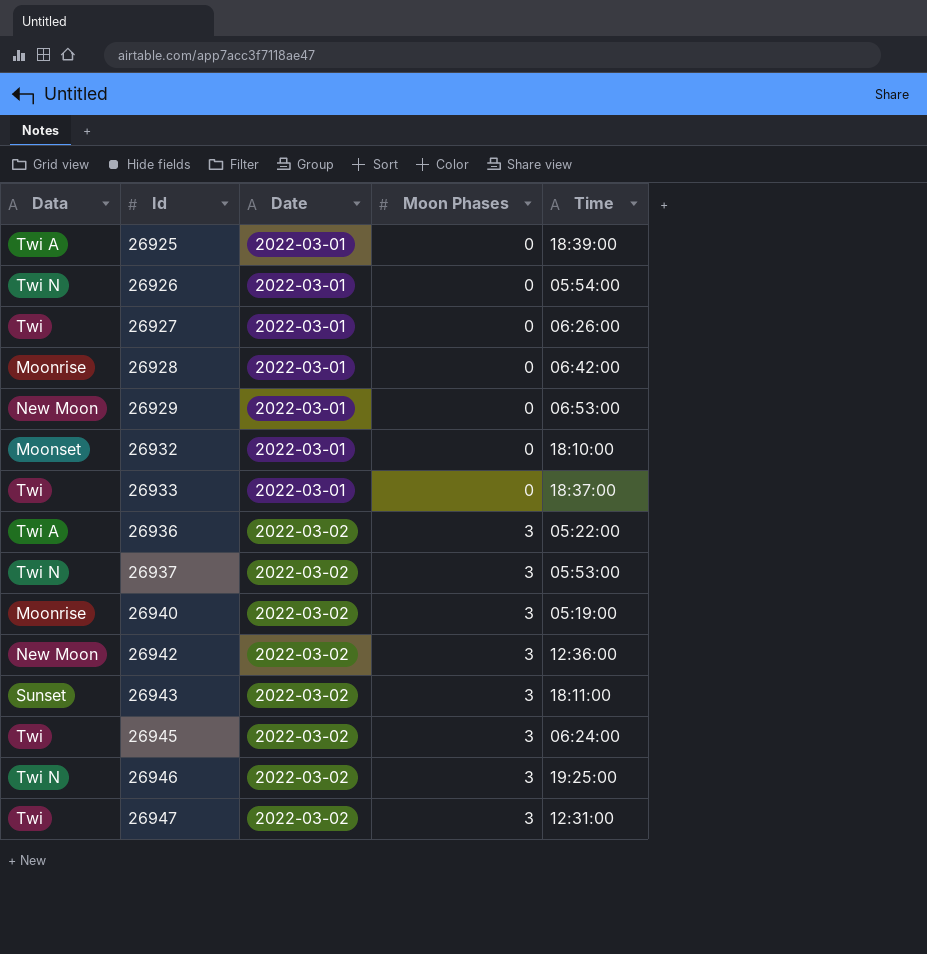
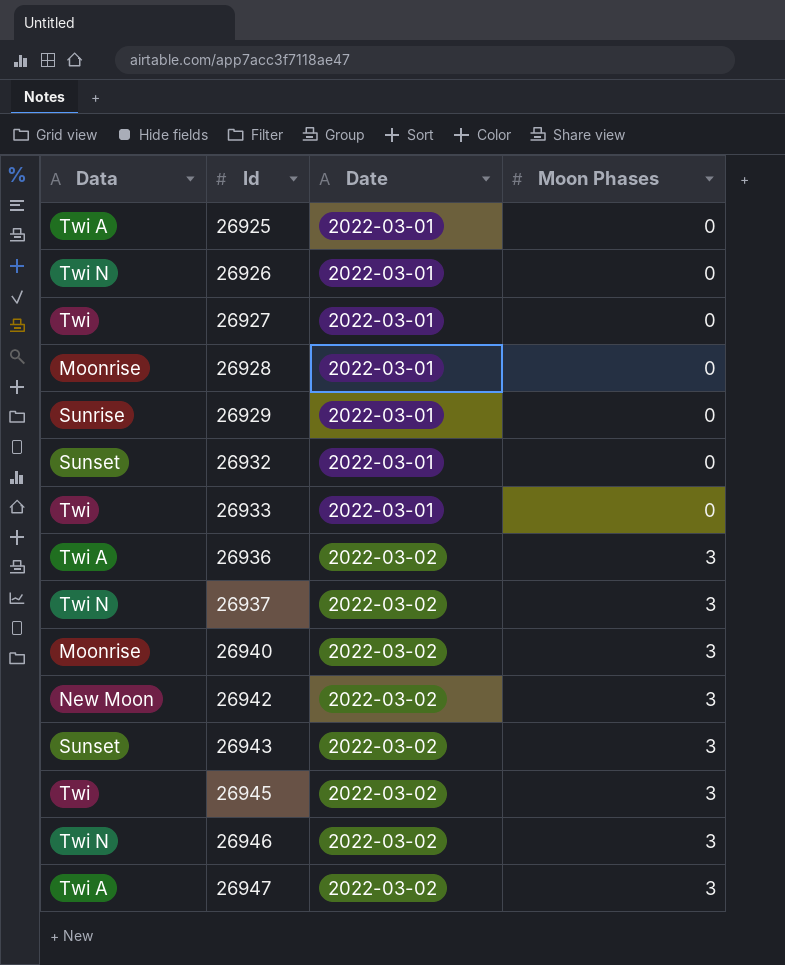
column Time | position: 5 -> none
26929 | Data: New Moon -> Sunrise
26932 | Data: Moonset -> Sunset
26947 | Data: Twi -> Twi A

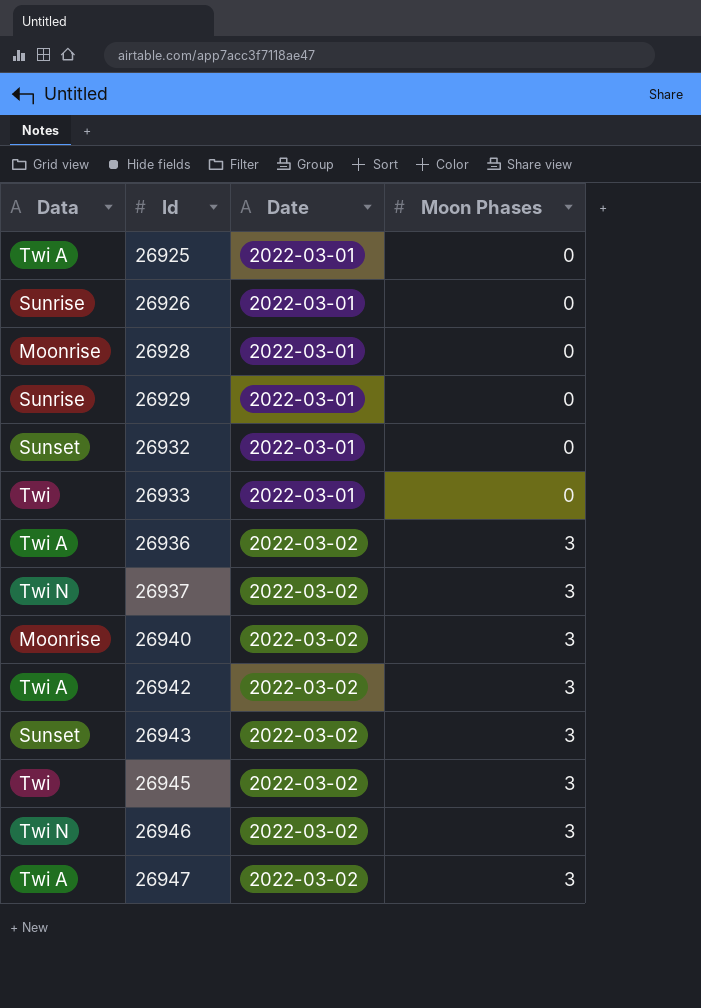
row 26927: Twi | 2022-03-01 | 0 -> none
26926 | Data: Twi N -> Sunrise
26942 | Data: New Moon -> Twi A

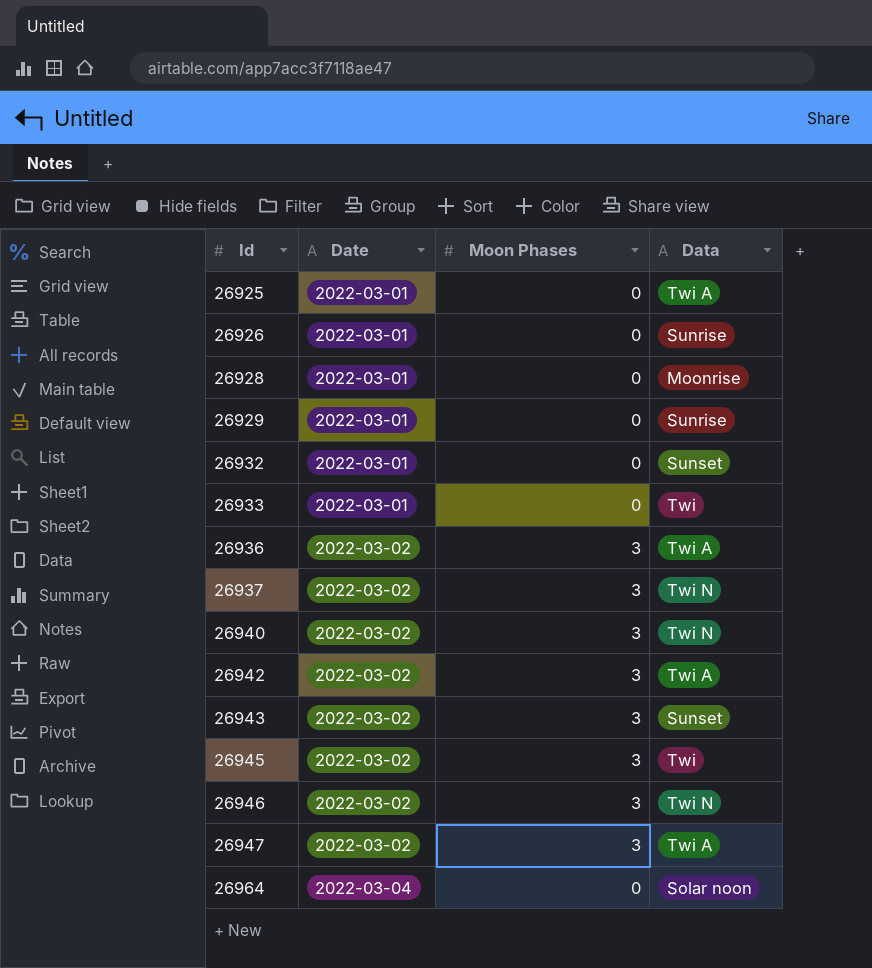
column Data | position: 1 -> 4
26940 | Data: Moonrise -> Twi N
row 26964: none -> 2022-03-04 | 0 | Solar noon

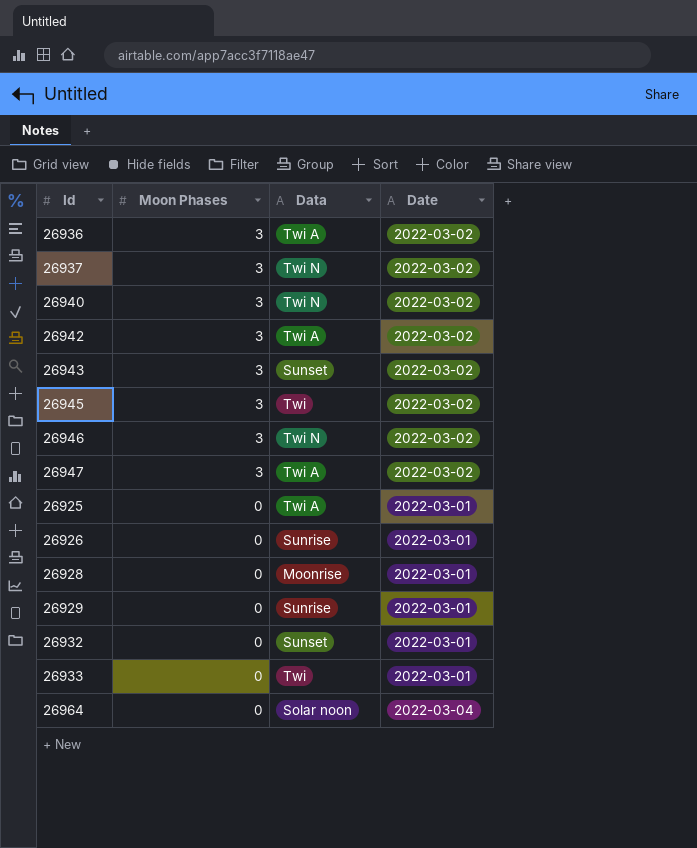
row order: Id ascending -> Moon Phases descending
column Date | position: 2 -> 4

